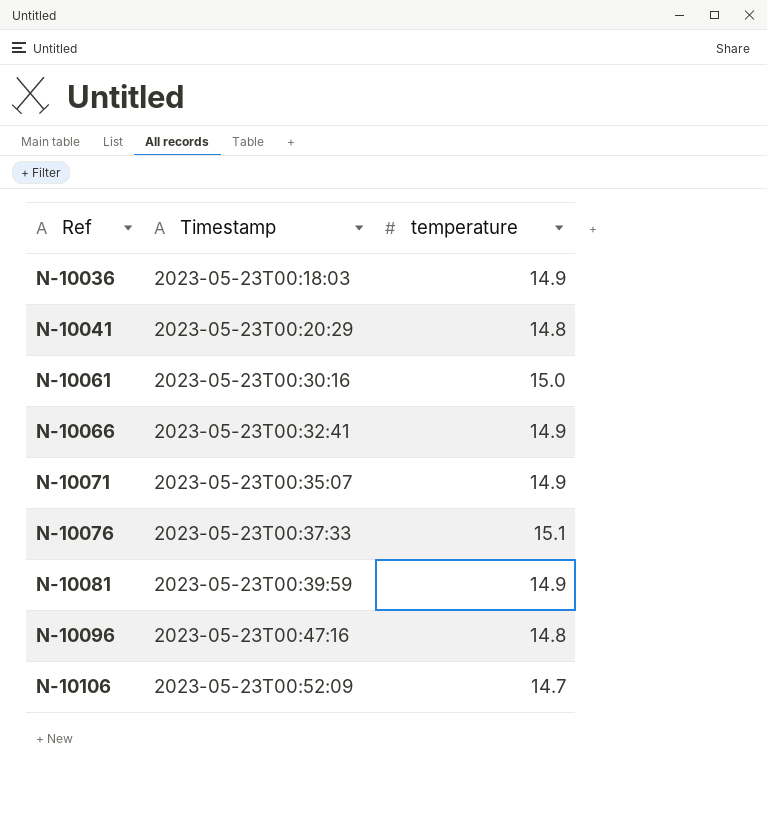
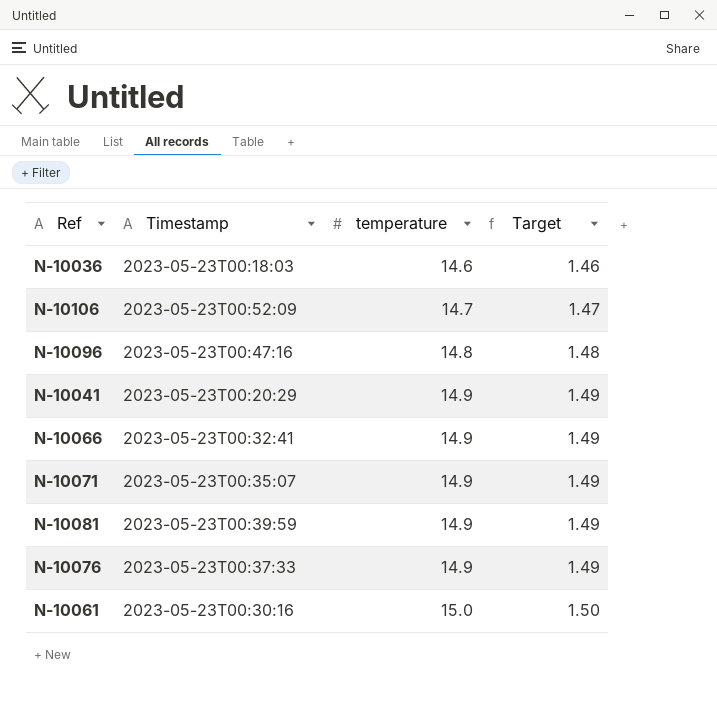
row order: Ref ascending -> temperature ascending
column Target | formula: none -> [temperature] * 0.1
N-10036 | temperature: 14.9 -> 14.6
N-10041 | temperature: 14.8 -> 14.9
N-10076 | temperature: 15.1 -> 14.9

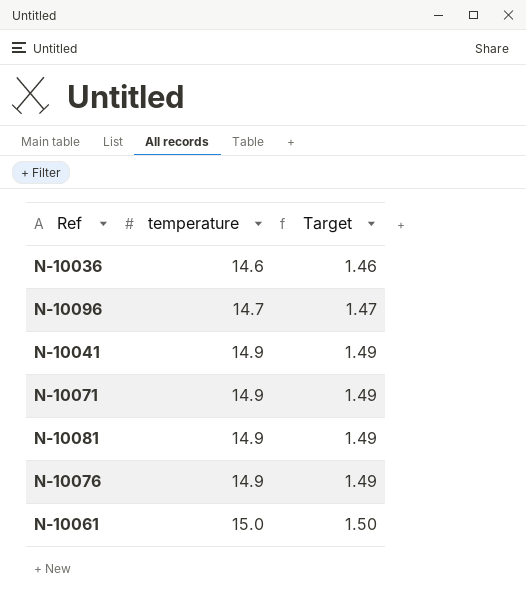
column Timestamp | position: 2 -> none
row N-10106: 2023-05-23T00:52:09 | 14.7 | 1.47 -> none
row N-10066: 2023-05-23T00:32:41 | 14.9 | 1.49 -> none
N-10096 | temperature: 14.8 -> 14.7
N-10096 | Target: 1.48 -> 1.47

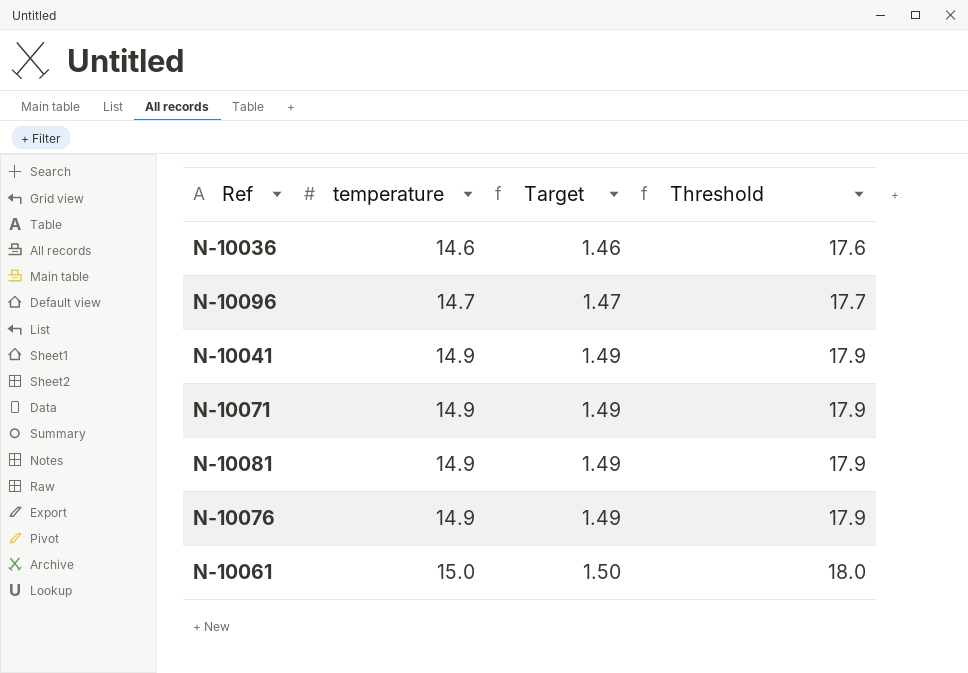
column Threshold | formula: none -> [temperature] + 3

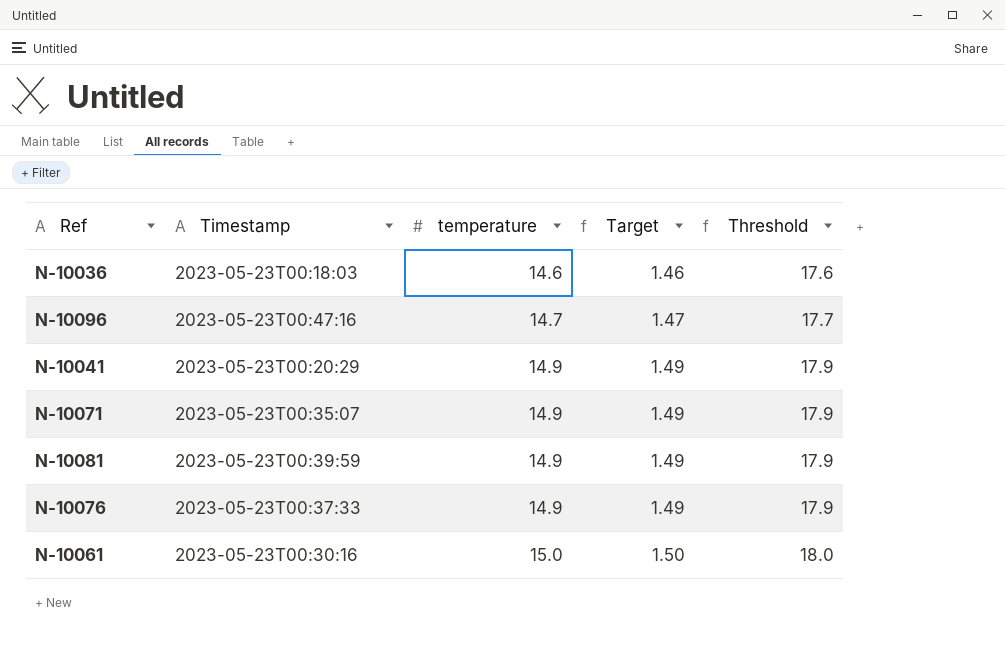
column Timestamp | position: none -> 2

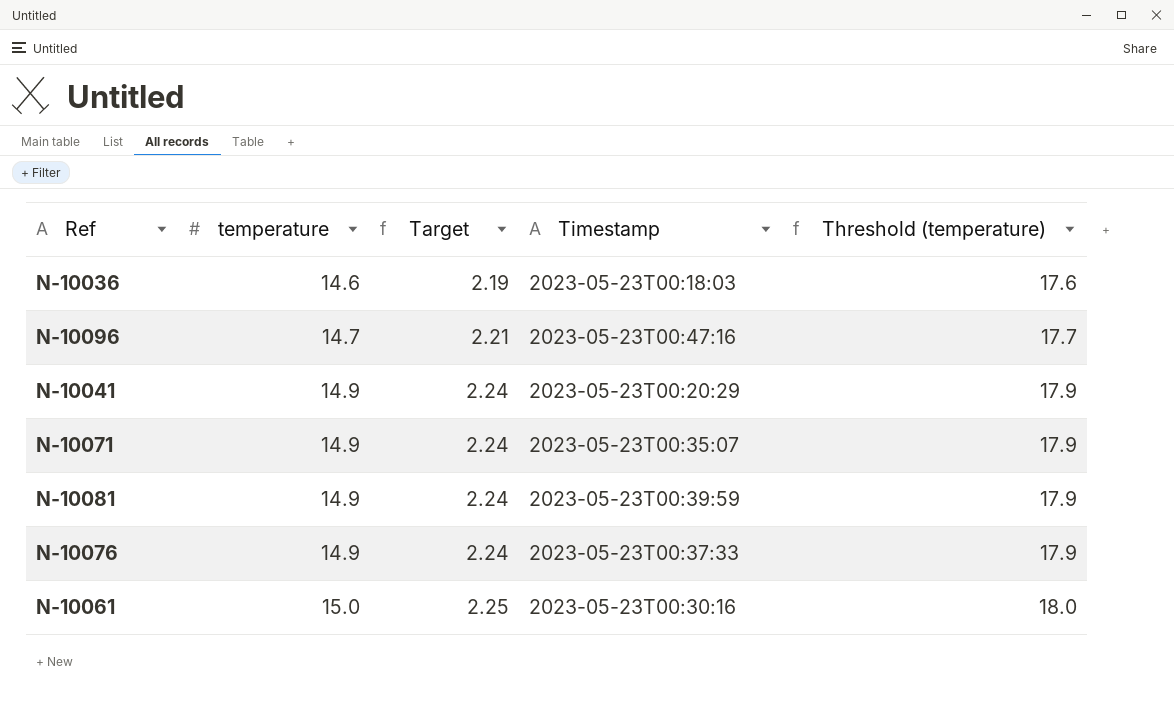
column Target | formula: [temperature] * 0.1 -> [temperature] * 0.15
column Timestamp | position: 2 -> 4
column name: Threshold -> Threshold (temperature)

